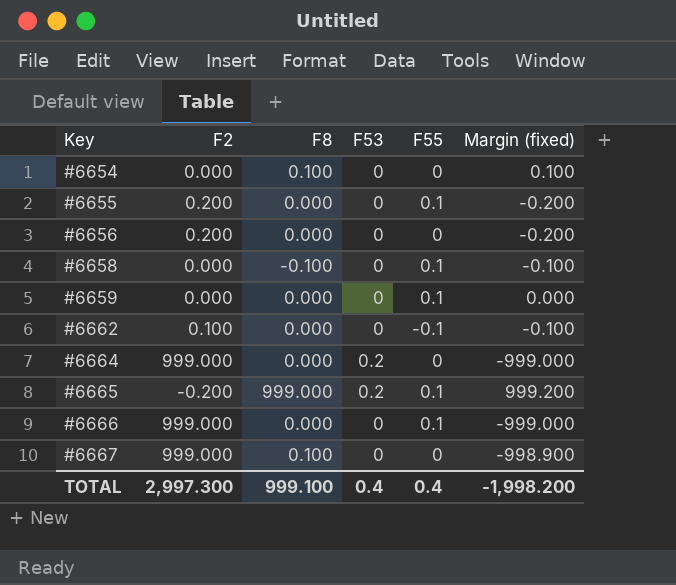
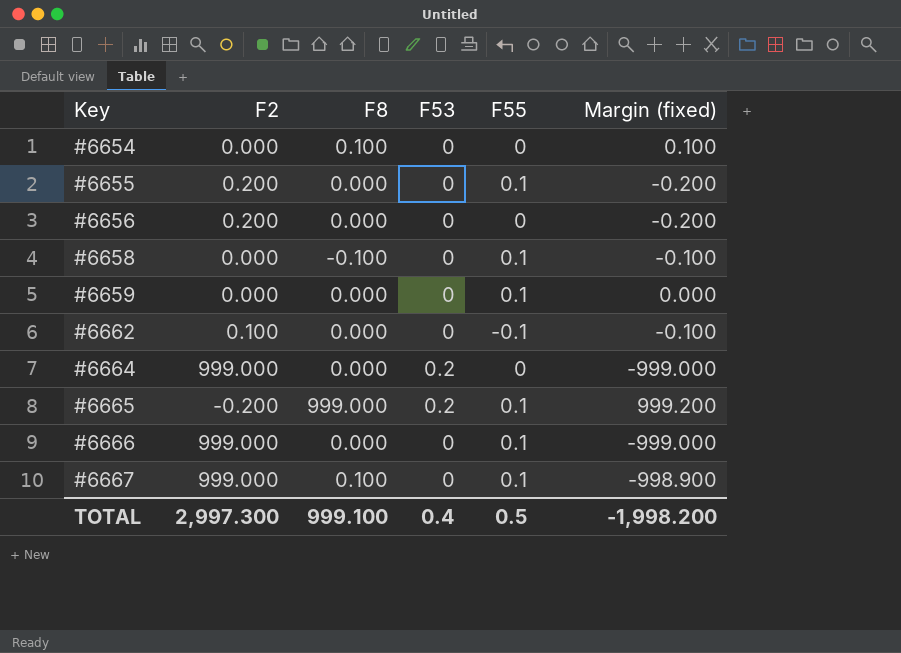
#6667 | F55: 0 -> 0.1
TOTAL | F55: 0.4 -> 0.5

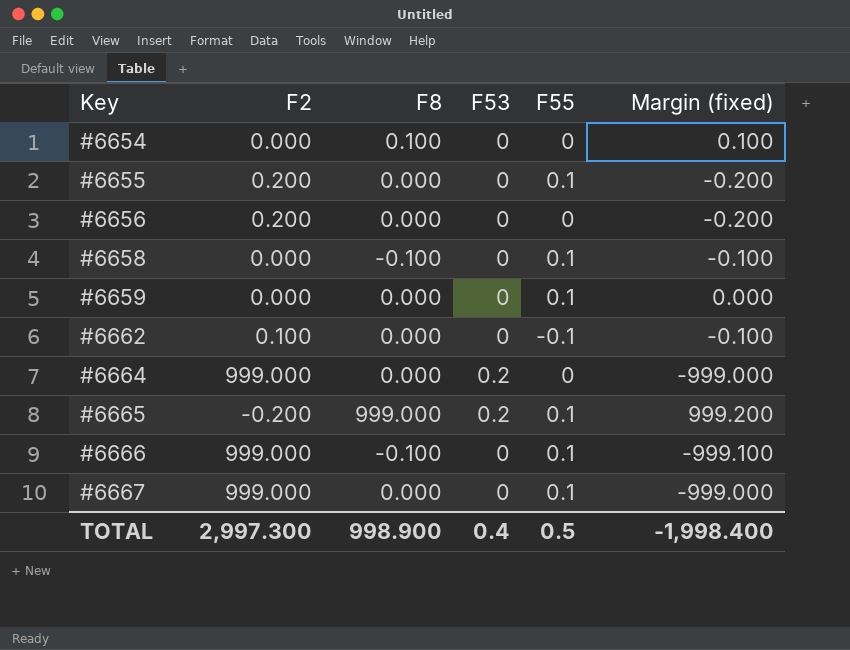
#6666 | F8: 0.000 -> -0.100
#6666 | Margin (fixed): -999.000 -> -999.100
#6667 | F8: 0.100 -> 0.000
#6667 | Margin (fixed): -998.900 -> -999.000
TOTAL | F8: 999.100 -> 998.900
TOTAL | Margin (fixed): -1,998.200 -> -1,998.400

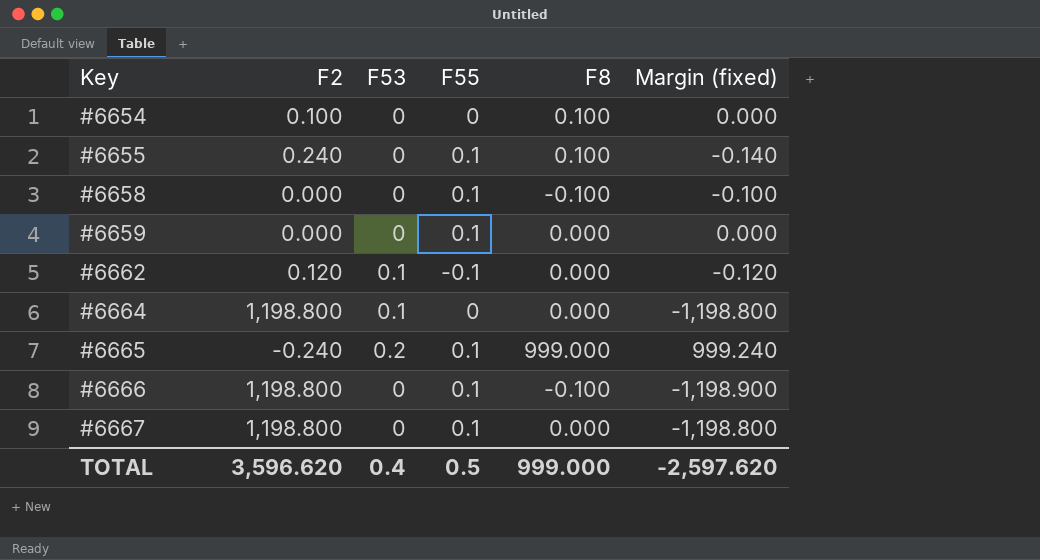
column F8 | position: 3 -> 5
row #6656: 0.200 | 0.000 | 0 | 0 | -0.200 -> none
#6654 | F2: 0.000 -> 0.100
#6654 | Margin (fixed): 0.100 -> 0.000
#6655 | F2: 0.200 -> 0.240
#6655 | F8: 0.000 -> 0.100
#6655 | Margin (fixed): -0.200 -> -0.140
#6662 | F2: 0.100 -> 0.120
#6662 | F53: 0 -> 0.1
#6662 | Margin (fixed): -0.100 -> -0.120
#6664 | F2: 999.000 -> 1,198.800
#6664 | F53: 0.2 -> 0.1
#6664 | Margin (fixed): -999.000 -> -1,198.800
#6665 | F2: -0.200 -> -0.240
#6665 | Margin (fixed): 999.200 -> 999.240
#6666 | F2: 999.000 -> 1,198.800
#6666 | Margin (fixed): -999.100 -> -1,198.900
#6667 | F2: 999.000 -> 1,198.800
#6667 | Margin (fixed): -999.000 -> -1,198.800
TOTAL | F2: 2,997.300 -> 3,596.620
TOTAL | F8: 998.900 -> 999.000
TOTAL | Margin (fixed): -1,998.400 -> -2,597.620

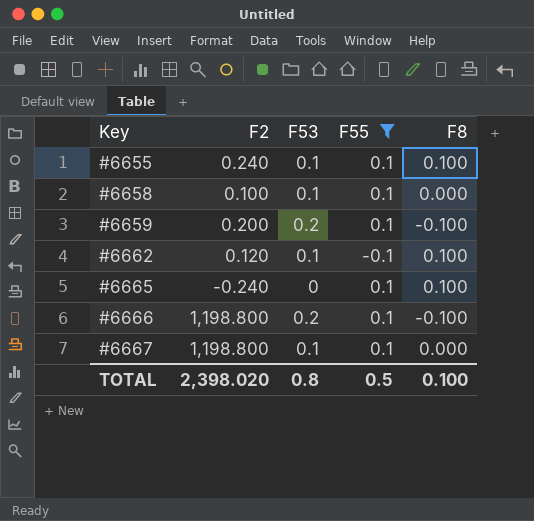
filter: none -> F55 != 0
column Margin (fixed) | formula: [F8] - [F2] -> none
#6655 | F53: 0 -> 0.1
#6658 | F2: 0.000 -> 0.100
#6658 | F53: 0 -> 0.1
#6658 | F8: -0.100 -> 0.000
#6659 | F2: 0.000 -> 0.200
#6659 | F53: 0 -> 0.2
#6659 | F8: 0.000 -> -0.100
#6662 | F8: 0.000 -> 0.100
#6665 | F53: 0.2 -> 0
#6665 | F8: 999.000 -> 0.100
#6666 | F53: 0 -> 0.2
#6667 | F53: 0 -> 0.1
TOTAL | F2: 3,596.620 -> 2,398.020
TOTAL | F53: 0.4 -> 0.8
TOTAL | F8: 999.000 -> 0.100

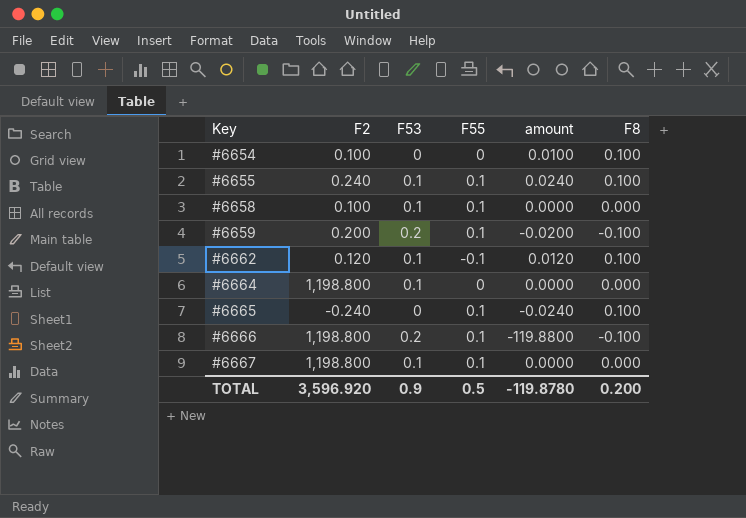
filter: F55 != 0 -> none
column amount | formula: none -> [F2] * [F8]
TOTAL | F2: 2,398.020 -> 3,596.920
TOTAL | F53: 0.8 -> 0.9
TOTAL | F8: 0.100 -> 0.200

